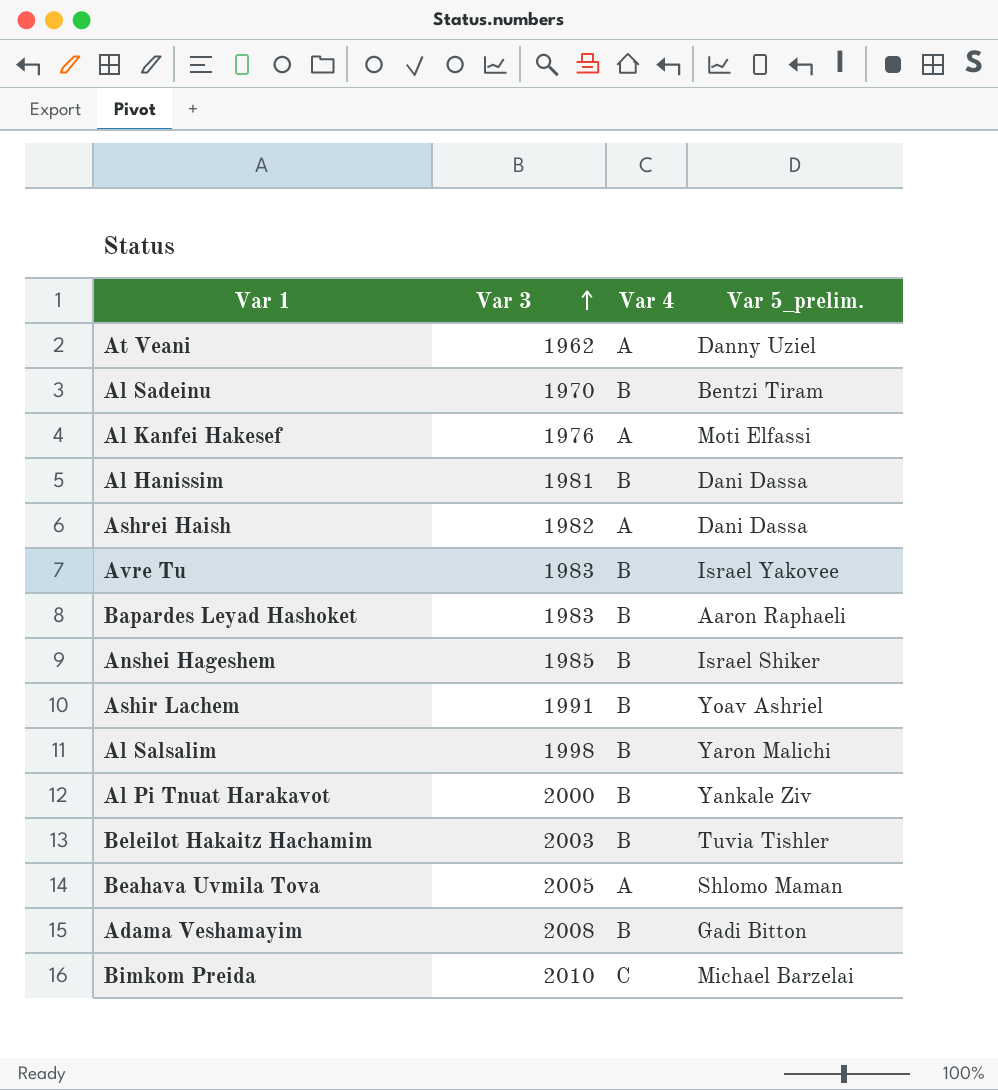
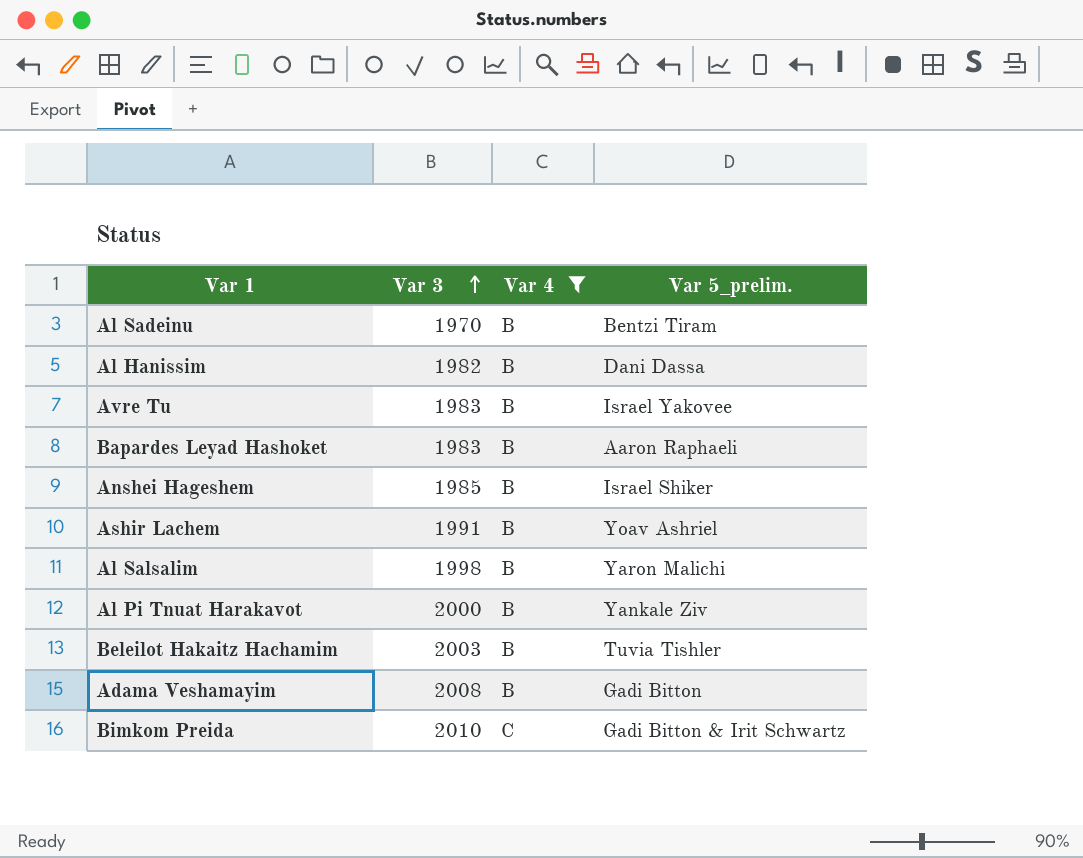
filter: none -> Var 4 != A
Al Hanissim | Var 3: 1981 -> 1982
Bimkom Preida | Var 5_prelim.: Michael Barzelai -> Gadi Bitton & Irit Schwartz

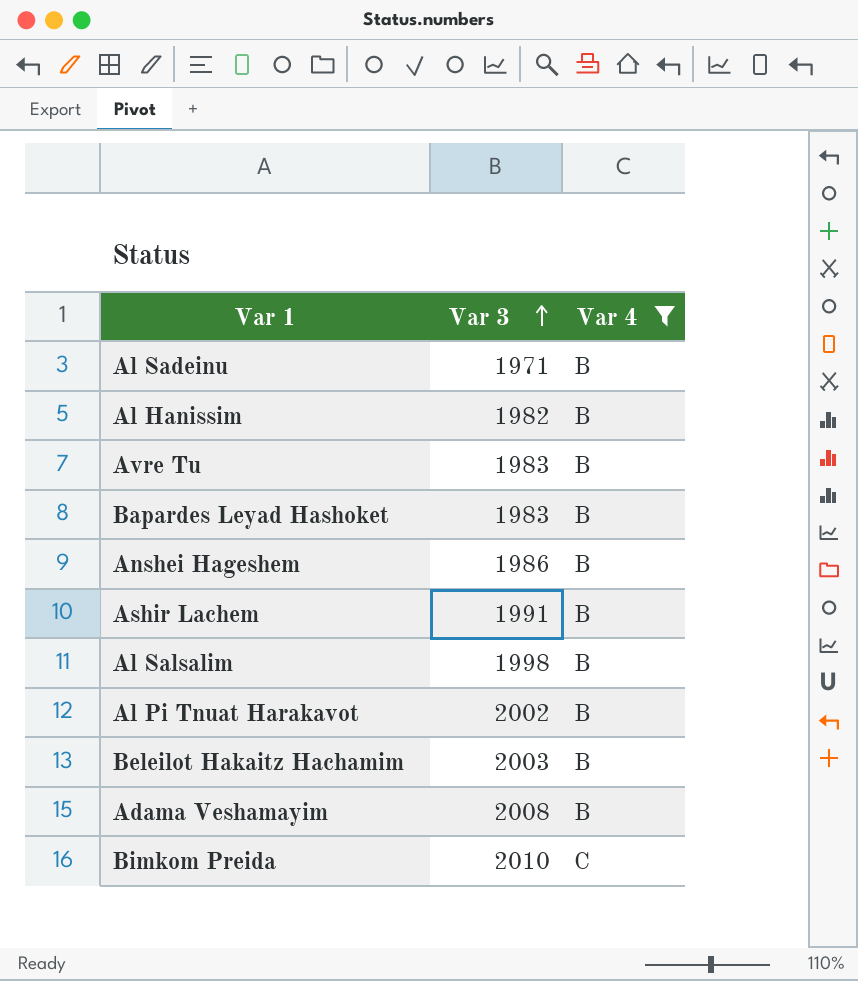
column Var 5_prelim. | position: 4 -> none
Al Sadeinu | Var 3: 1970 -> 1971
Anshei Hageshem | Var 3: 1985 -> 1986
Al Pi Tnuat Harakavot | Var 3: 2000 -> 2002

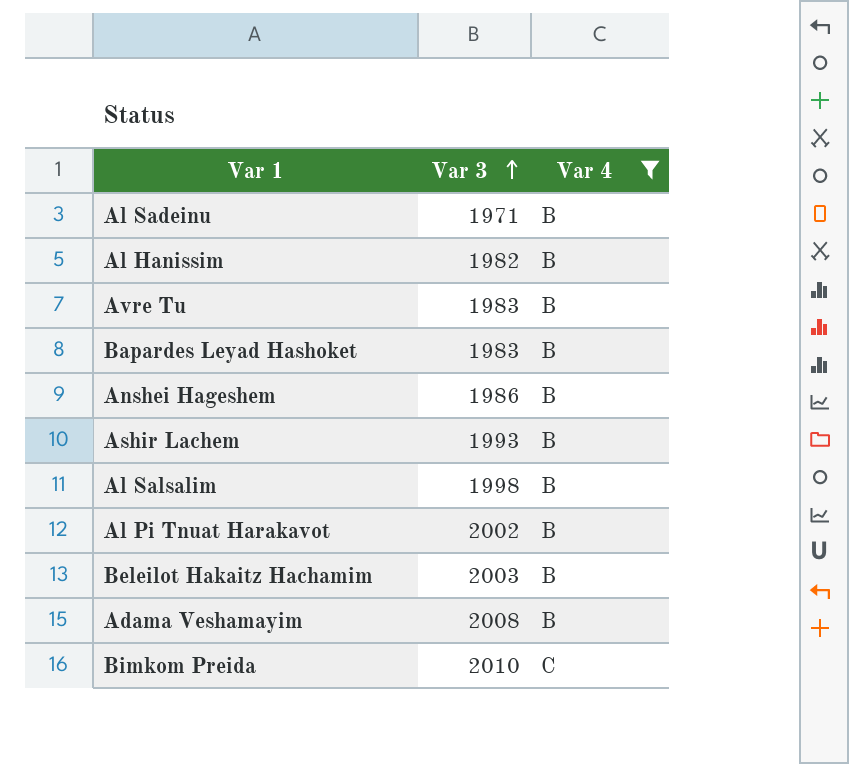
Ashir Lachem | Var 3: 1991 -> 1993

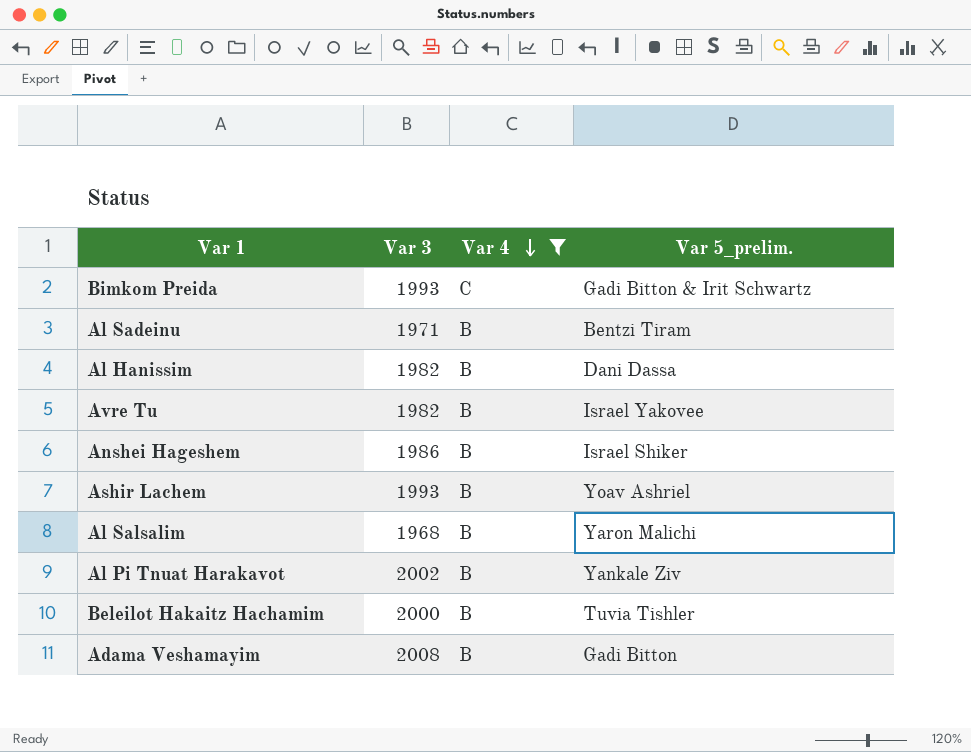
row order: Var 3 ascending -> Var 4 descending
column Var 5_prelim. | position: none -> 4
row Bapardes Leyad Hashoket: 1983 | B -> none
Bimkom Preida | Var 3: 2010 -> 1993
Avre Tu | Var 3: 1983 -> 1982
Al Salsalim | Var 3: 1998 -> 1968
Beleilot Hakaitz Hachamim | Var 3: 2003 -> 2000

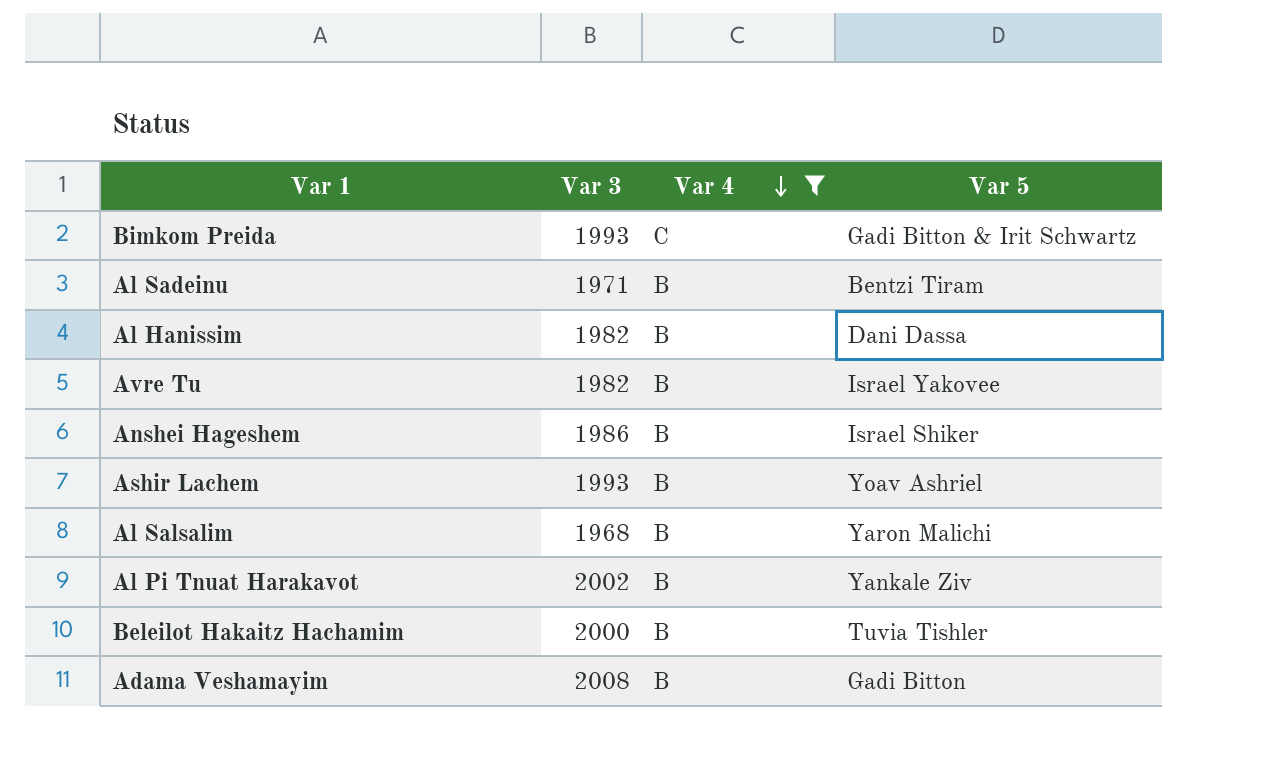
column name: Var 5_prelim. -> Var 5

